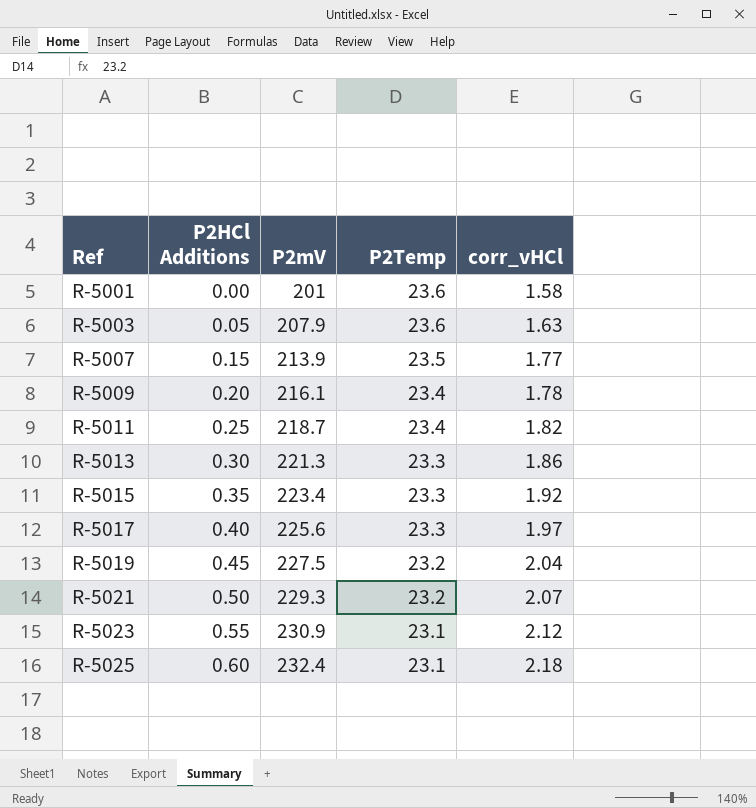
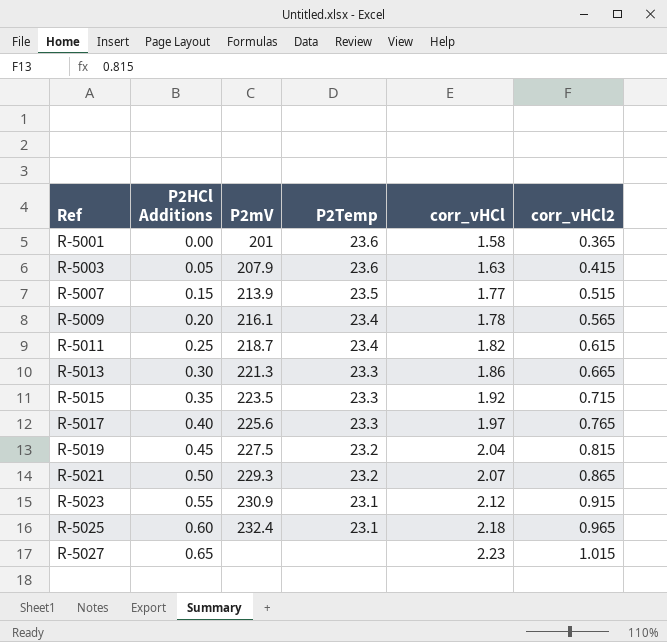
column corr_vHCl2 | position: none -> 6
R-5015 | P2mV: 223.4 -> 223.5
row R-5027: none -> 0.65 | none | none | 2.23 | 1.015

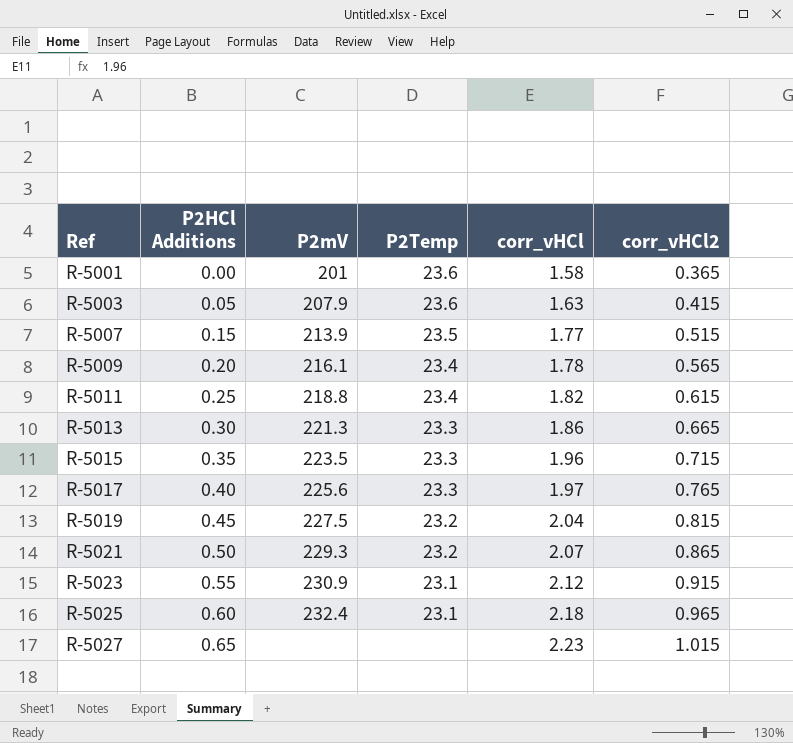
R-5011 | P2mV: 218.7 -> 218.8
R-5015 | corr_vHCl: 1.92 -> 1.96

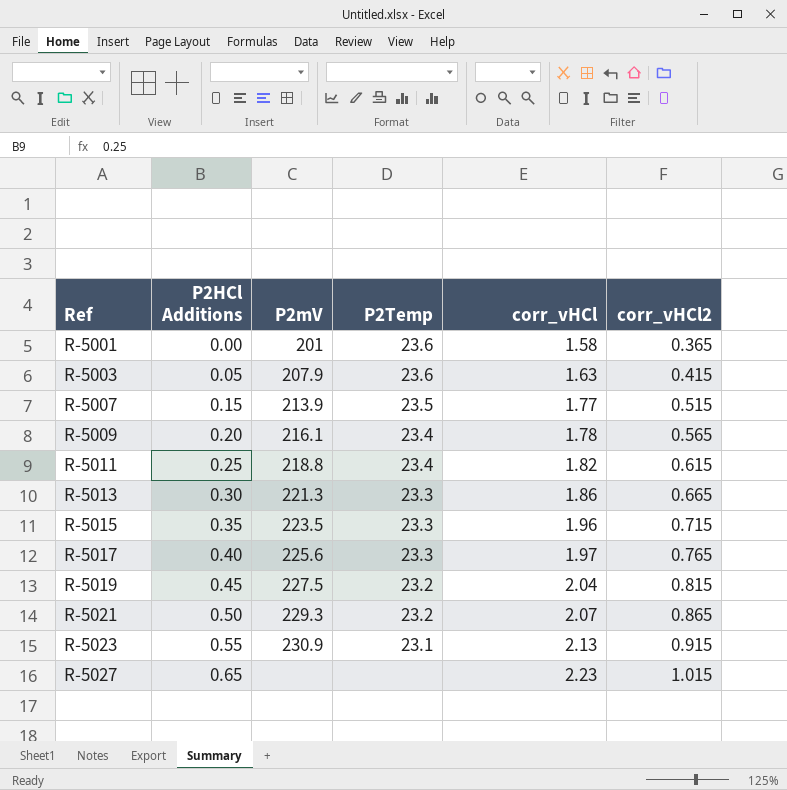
row R-5025: 0.60 | 232.4 | 23.1 | 2.18 | 0.965 -> none
R-5023 | corr_vHCl: 2.12 -> 2.13

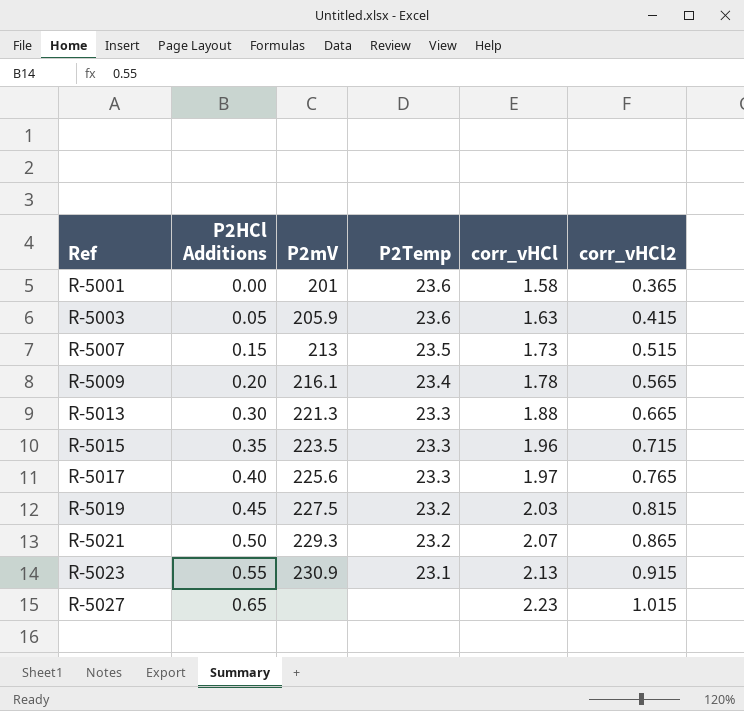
row R-5011: 0.25 | 218.8 | 23.4 | 1.82 | 0.615 -> none
R-5003 | P2mV: 207.9 -> 205.9
R-5007 | P2mV: 213.9 -> 213
R-5007 | corr_vHCl: 1.77 -> 1.73
R-5013 | corr_vHCl: 1.86 -> 1.88
R-5019 | corr_vHCl: 2.04 -> 2.03

